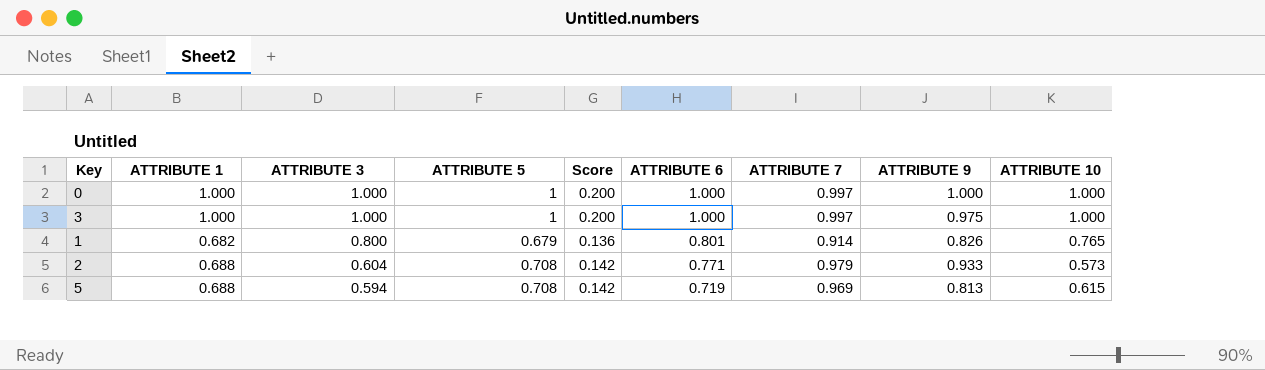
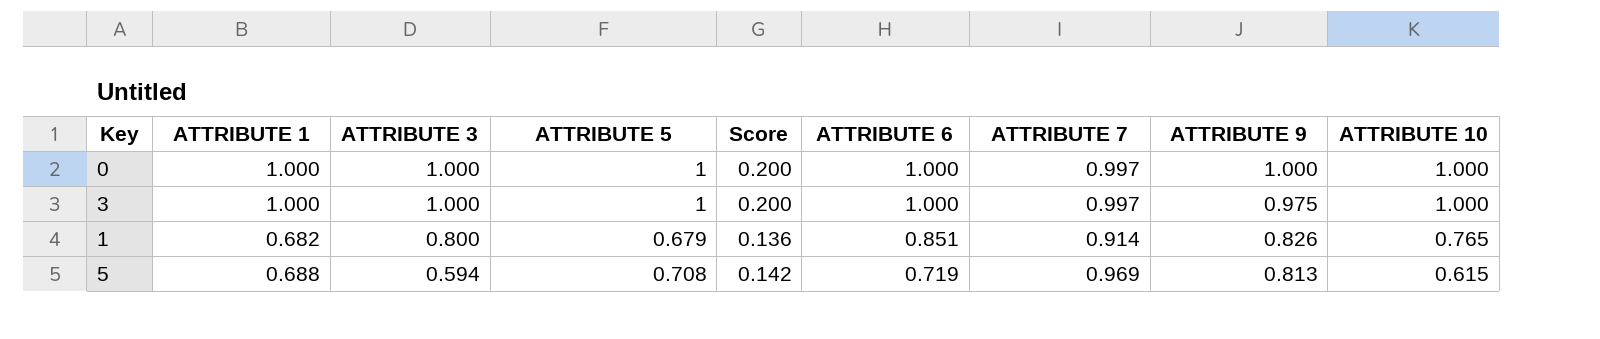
row 2: 0.688 | 0.604 | 0.708 | 0.142 | 0.771 | 0.979 | 0.933 | 0.573 -> none
1 | ATTRIBUTE 6: 0.801 -> 0.851

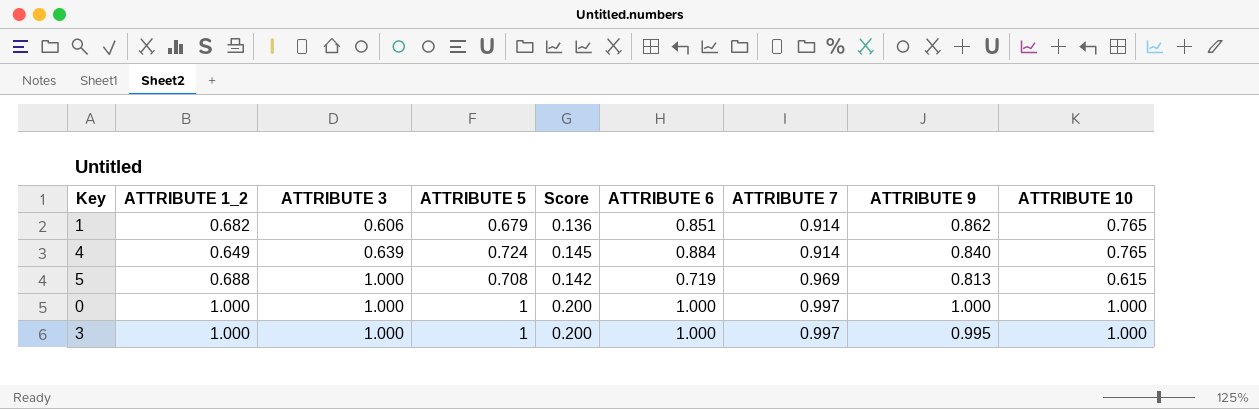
row order: ATTRIBUTE 3 descending -> ATTRIBUTE 3 ascending
column name: ATTRIBUTE 1 -> ATTRIBUTE 1_2
1 | ATTRIBUTE 3: 0.800 -> 0.606
1 | ATTRIBUTE 9: 0.826 -> 0.862
row 4: none -> 0.649 | 0.639 | 0.724 | 0.145 | 0.884 | 0.914 | 0.840 | 0.765
5 | ATTRIBUTE 3: 0.594 -> 1.000
3 | ATTRIBUTE 9: 0.975 -> 0.995

